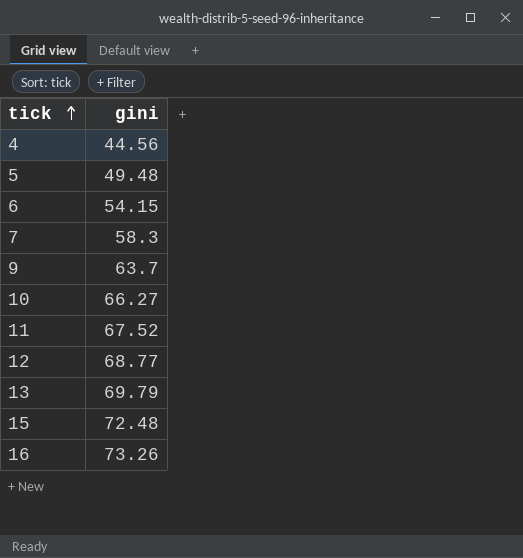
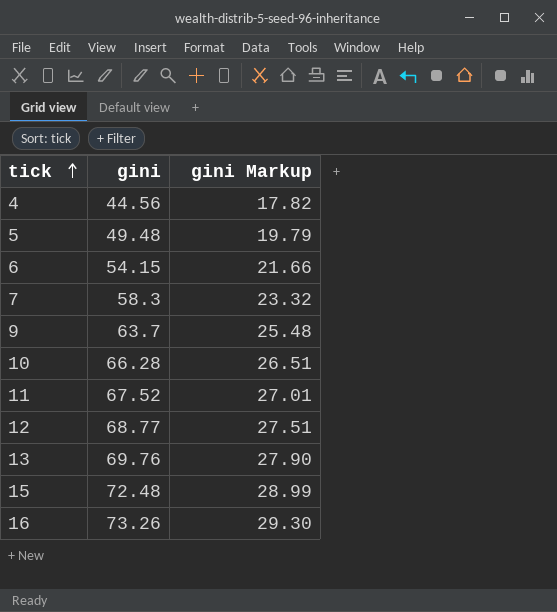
column gini Markup | formula: none -> [gini] * 0.4
10 | gini: 66.27 -> 66.28
13 | gini: 69.79 -> 69.76

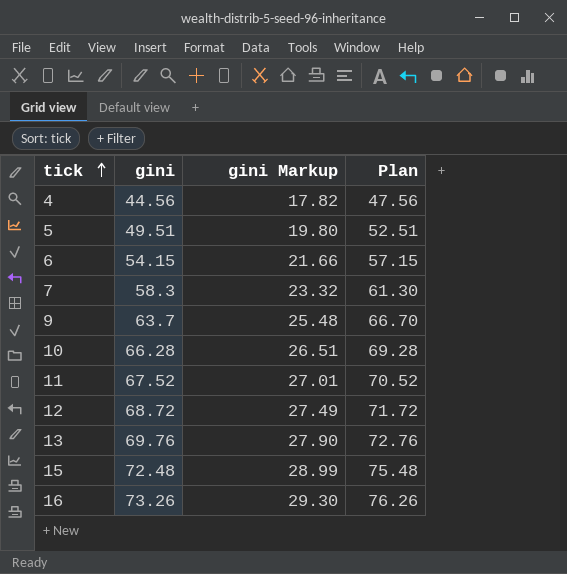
column Plan | formula: none -> [gini] + 3
5 | gini: 49.48 -> 49.51
5 | gini Markup: 19.79 -> 19.80
12 | gini: 68.77 -> 68.72
12 | gini Markup: 27.51 -> 27.49

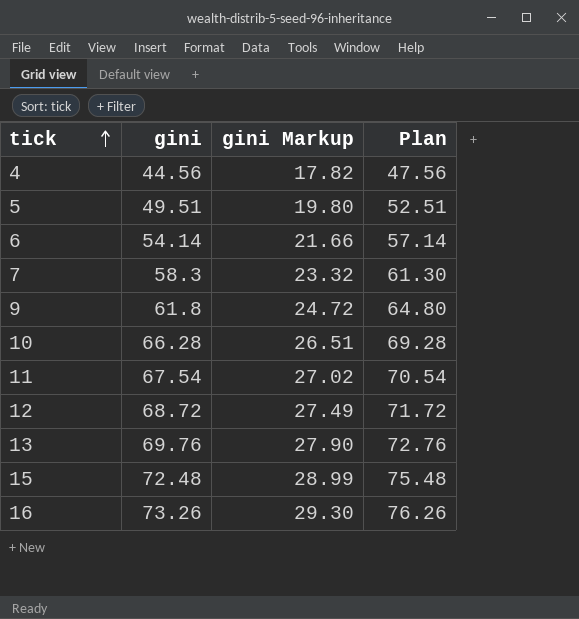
6 | gini: 54.15 -> 54.14
6 | Plan: 57.15 -> 57.14
9 | gini: 63.7 -> 61.8
9 | gini Markup: 25.48 -> 24.72
9 | Plan: 66.70 -> 64.80
11 | gini: 67.52 -> 67.54
11 | gini Markup: 27.01 -> 27.02
11 | Plan: 70.52 -> 70.54

